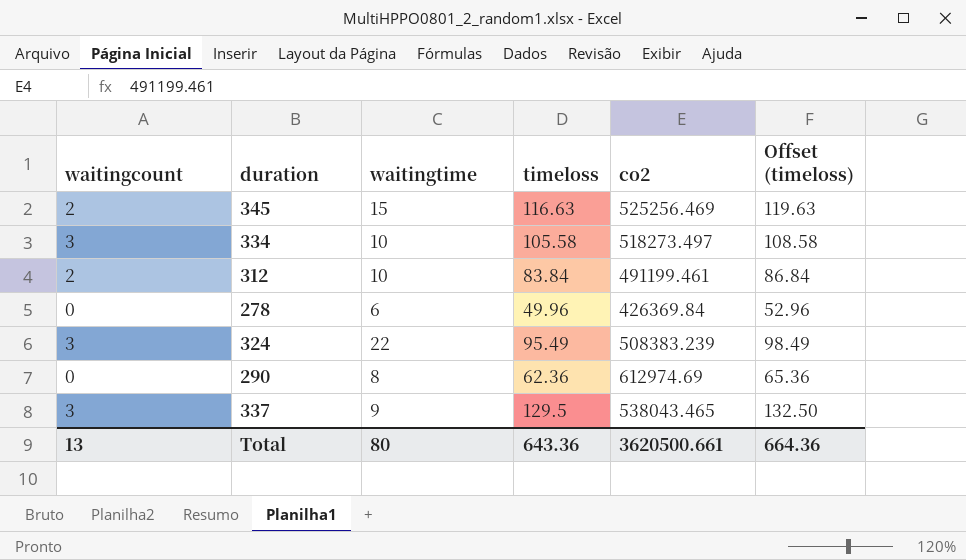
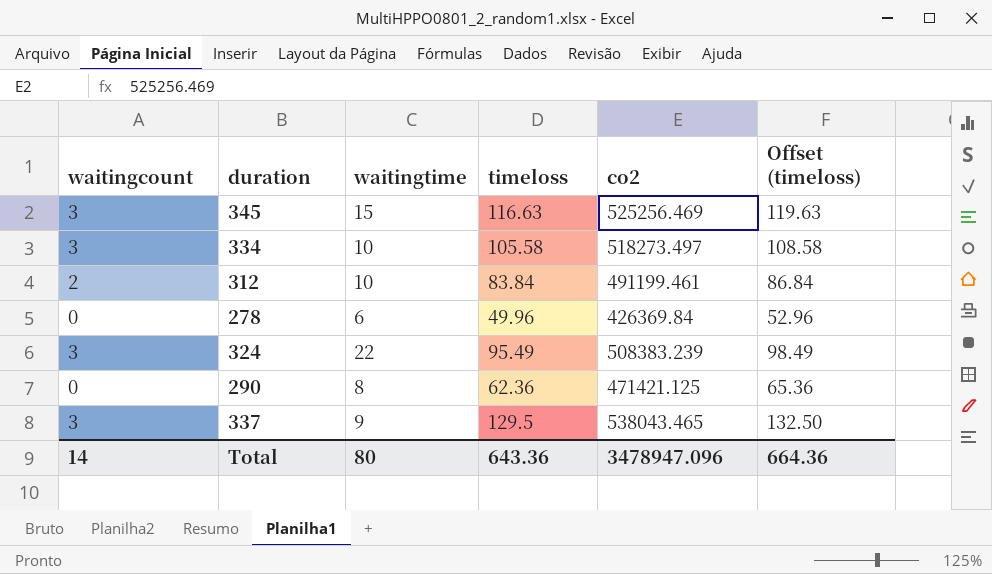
345 | waitingcount: 2 -> 3
290 | co2: 612974.69 -> 471421.125
Total | waitingcount: 13 -> 14
Total | co2: 3620500.661 -> 3478947.096

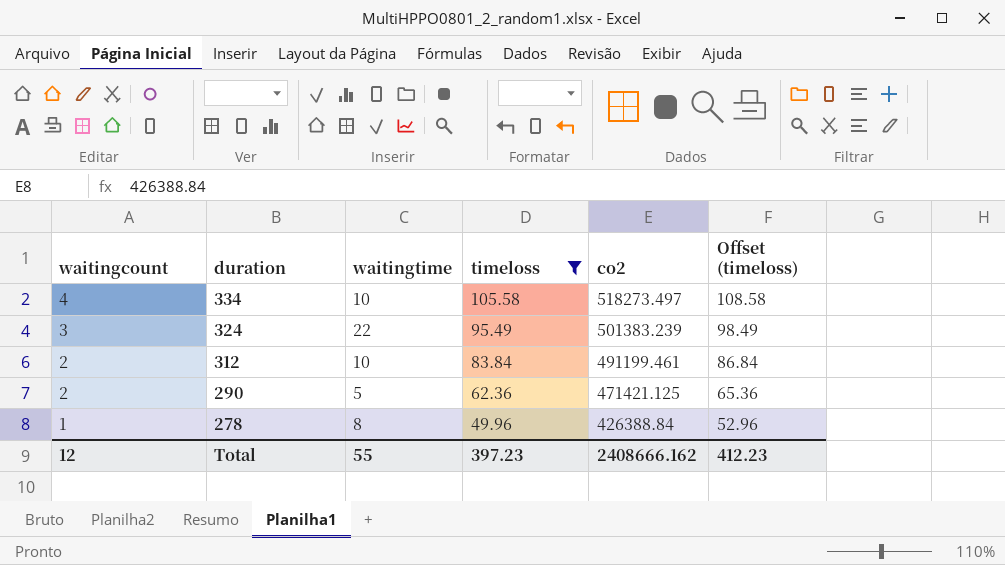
filter: none -> timeloss <= 105.58
row order: none -> waitingcount descending
334 | waitingcount: 3 -> 4
324 | co2: 508383.239 -> 501383.239
290 | waitingcount: 0 -> 2
290 | waitingtime: 8 -> 5
278 | waitingcount: 0 -> 1
278 | waitingtime: 6 -> 8
278 | co2: 426369.84 -> 426388.84
Total | waitingcount: 14 -> 12
Total | waitingtime: 80 -> 55
Total | timeloss: 643.36 -> 397.23
Total | co2: 3478947.096 -> 2408666.162
Total | Offset (timeloss): 664.36 -> 412.23

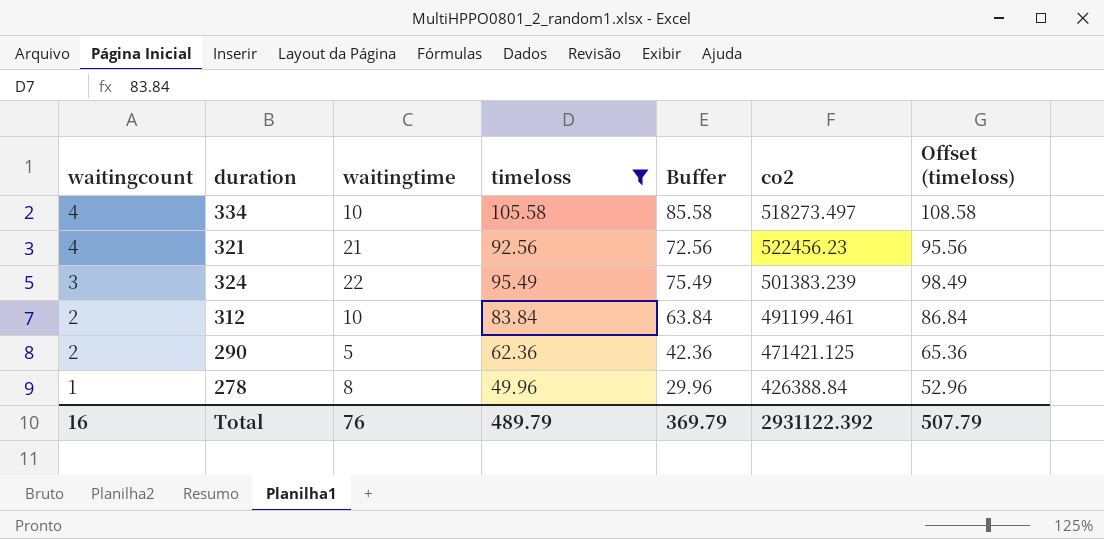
column Buffer | formula: none -> [timeloss] - 20
row 321: none -> 4 | 21 | 92.56 | 72.56 | 522456.23 | 95.56
Total | waitingcount: 12 -> 16
Total | waitingtime: 55 -> 76
Total | timeloss: 397.23 -> 489.79
Total | co2: 2408666.162 -> 2931122.392
Total | Offset (timeloss): 412.23 -> 507.79

